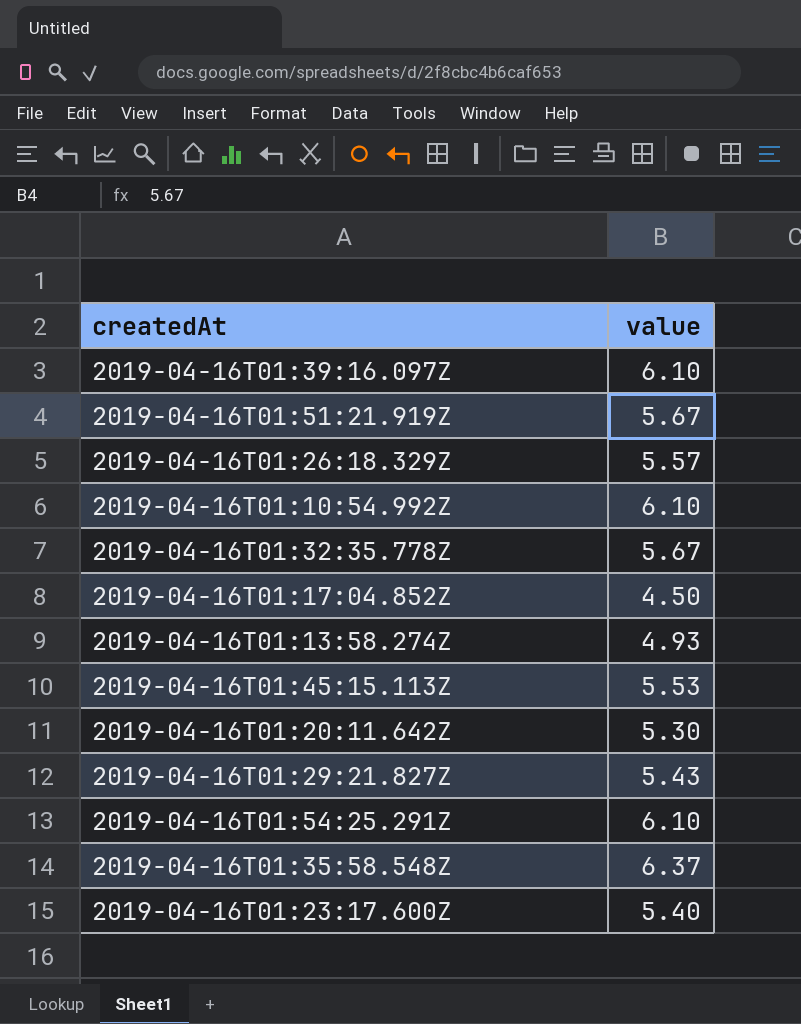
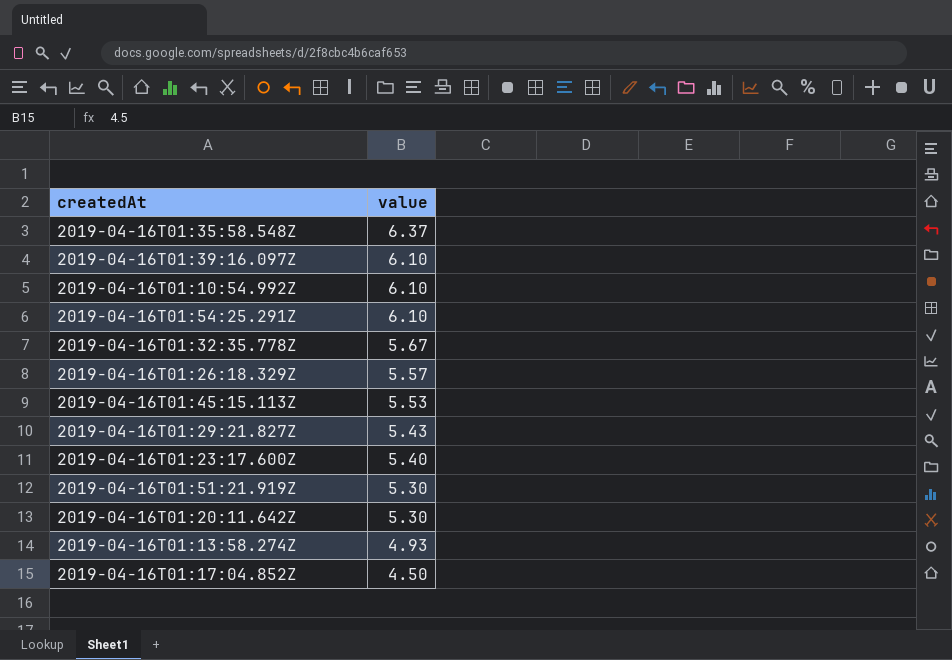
row order: none -> value descending
2019-04-16T01:51:21.919Z | value: 5.67 -> 5.30

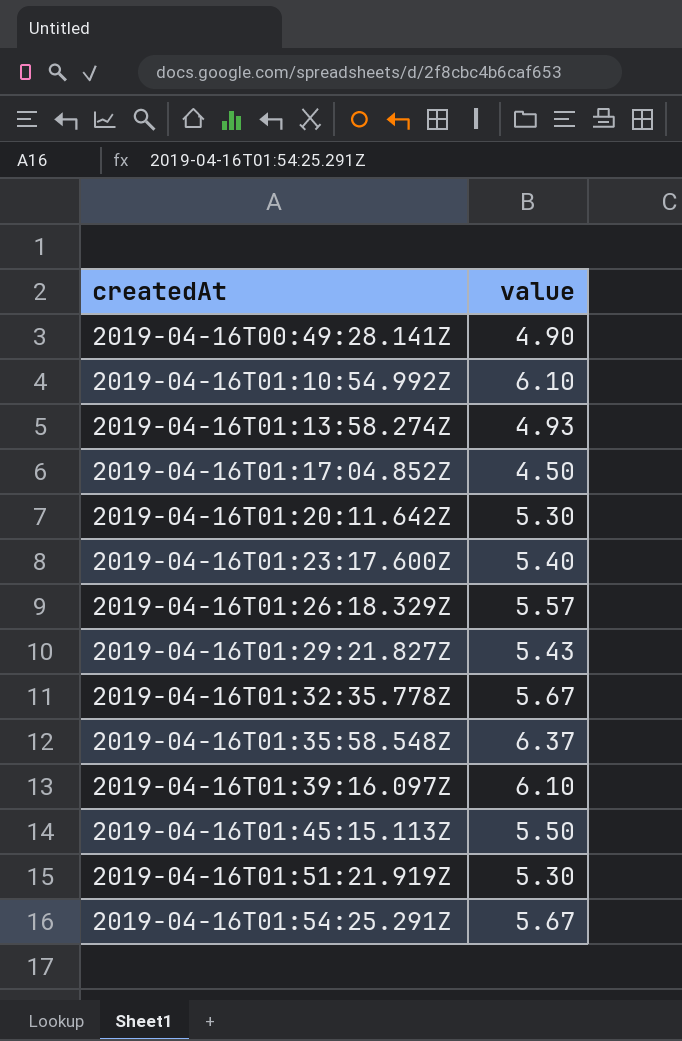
row order: value descending -> createdAt ascending
row 2019-04-16T00:49:28.141Z: none -> 4.90
2019-04-16T01:45:15.113Z | value: 5.53 -> 5.50
2019-04-16T01:54:25.291Z | value: 6.10 -> 5.67

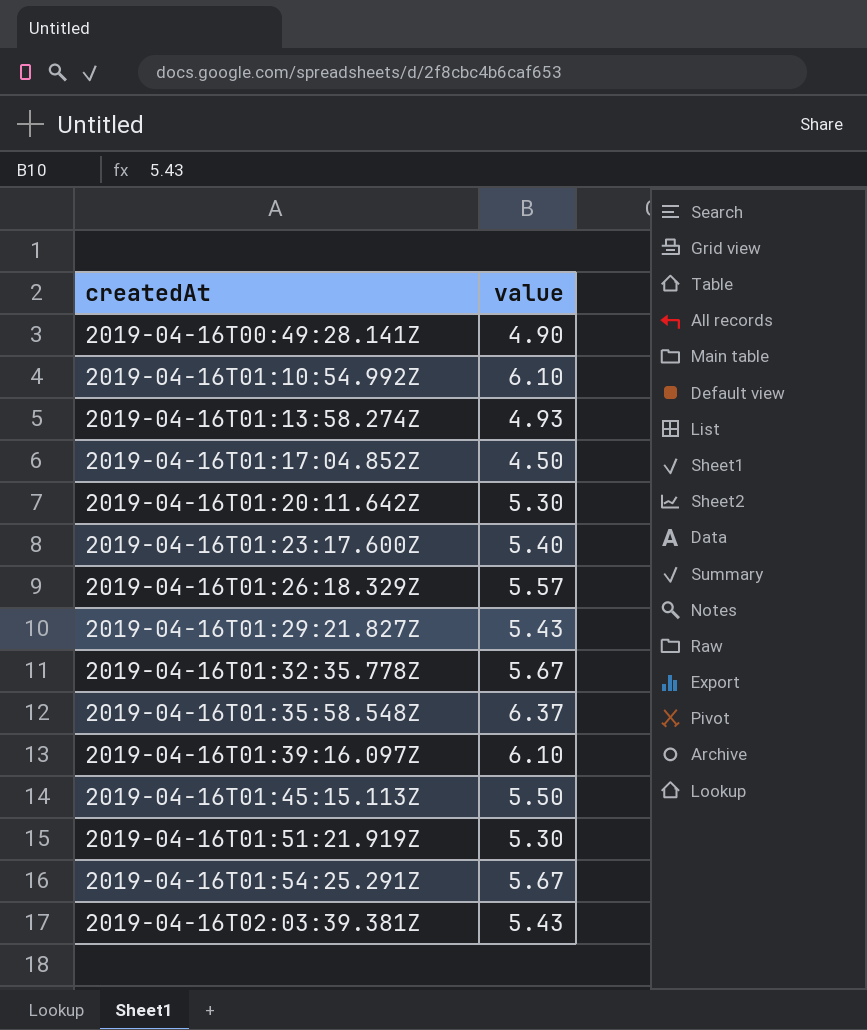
row 2019-04-16T02:03:39.381Z: none -> 5.43

